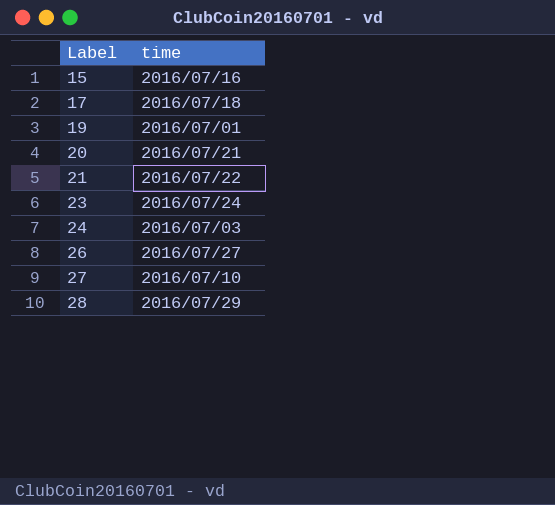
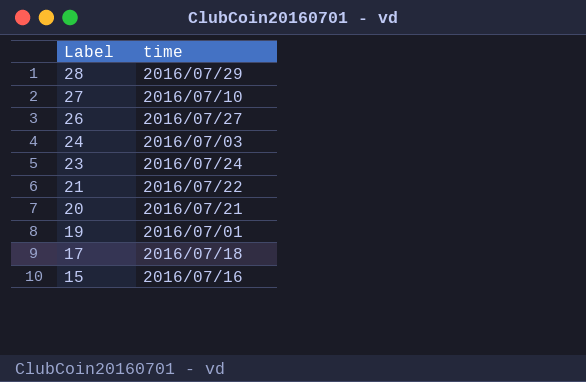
row order: Label ascending -> Label descending

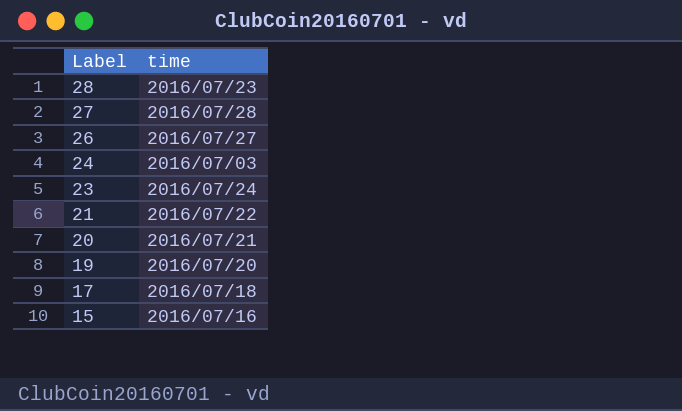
28 | time: 2016/07/29 -> 2016/07/23
27 | time: 2016/07/10 -> 2016/07/28
19 | time: 2016/07/01 -> 2016/07/20

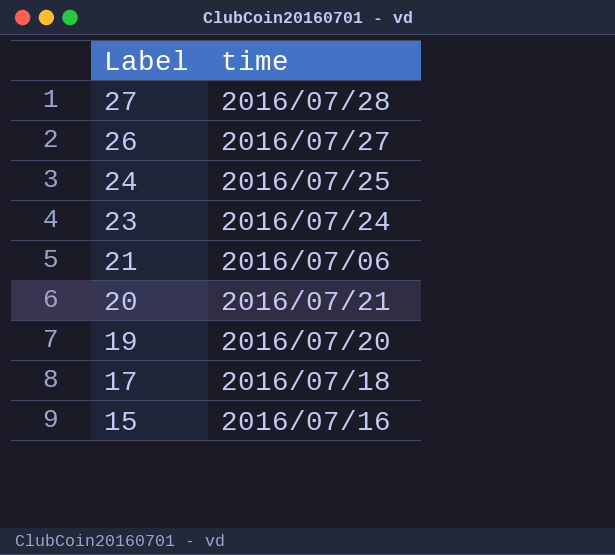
row 28: 2016/07/23 -> none
24 | time: 2016/07/03 -> 2016/07/25
21 | time: 2016/07/22 -> 2016/07/06

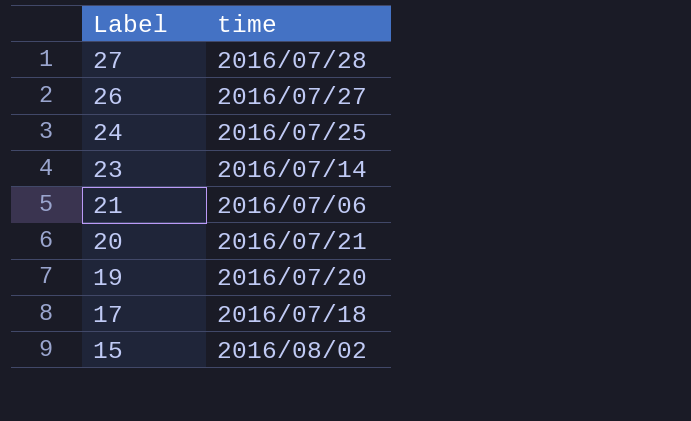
23 | time: 2016/07/24 -> 2016/07/14
15 | time: 2016/07/16 -> 2016/08/02

